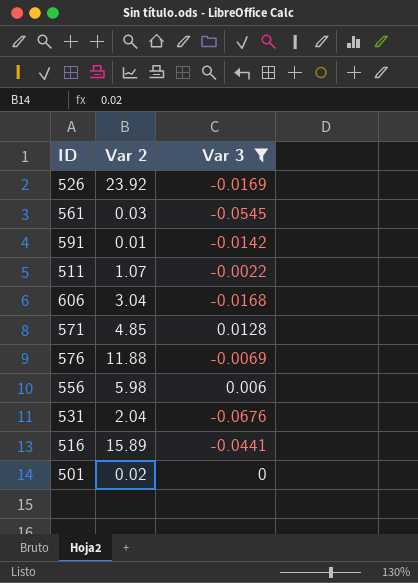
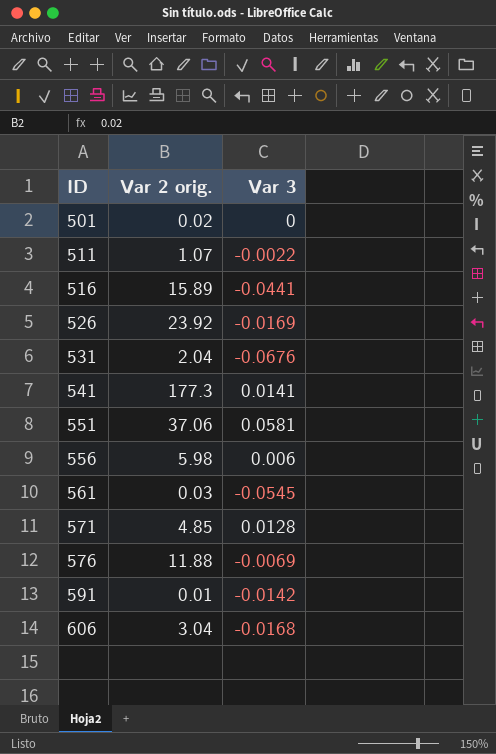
filter: Var 3 <= 0.0128 -> none
row order: none -> ID ascending
column name: Var 2 -> Var 2 orig.

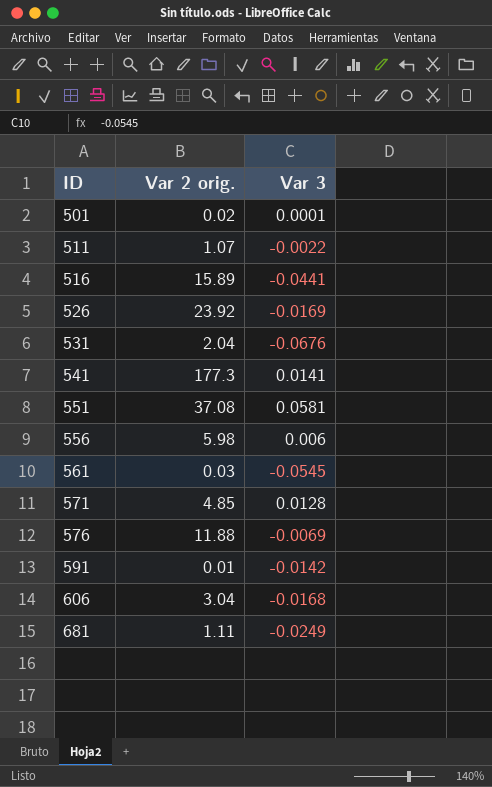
501 | Var 3: 0 -> 0.0001
551 | Var 2 orig.: 37.06 -> 37.08
row 681: none -> 1.11 | -0.0249

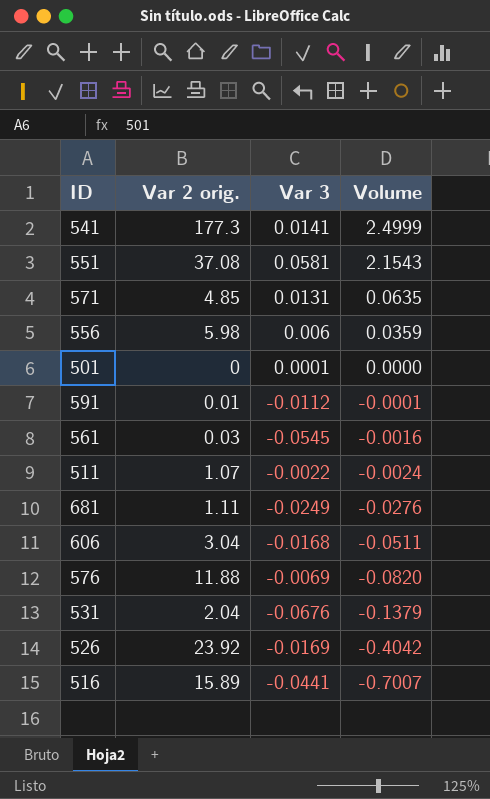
row order: ID ascending -> Volume descending
column Volume | formula: none -> [Var 2 orig.] * [Var 3]
571 | Var 3: 0.0128 -> 0.0131
501 | Var 2 orig.: 0.02 -> 0
591 | Var 3: -0.0142 -> -0.0112

